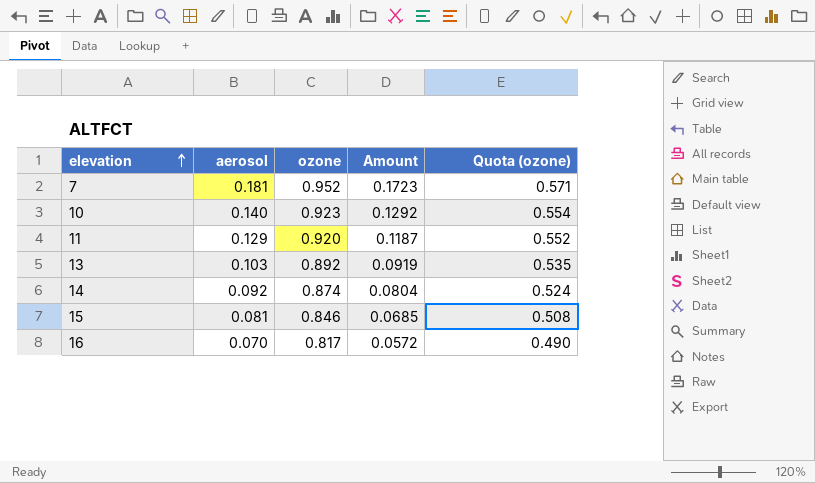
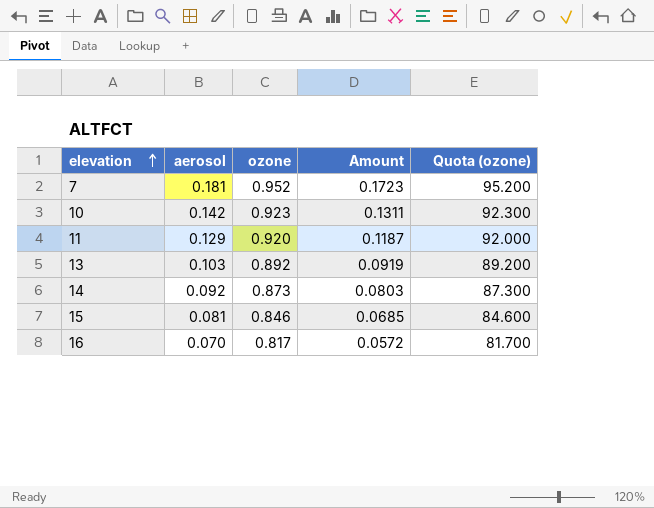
column Quota (ozone) | formula: [ozone] * 0.6 -> [ozone] * 100
10 | aerosol: 0.140 -> 0.142
10 | Amount: 0.1292 -> 0.1311
14 | ozone: 0.874 -> 0.873
14 | Amount: 0.0804 -> 0.0803

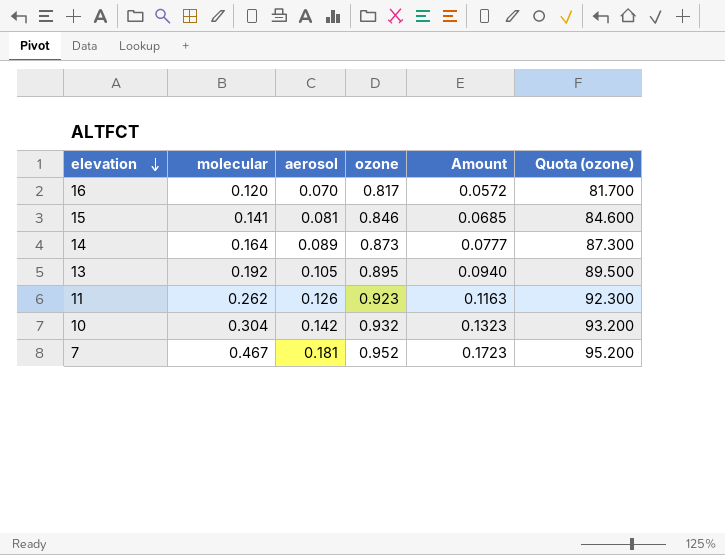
row order: elevation ascending -> elevation descending
column molecular | position: none -> 2
14 | aerosol: 0.092 -> 0.089
14 | Amount: 0.0803 -> 0.0777
13 | aerosol: 0.103 -> 0.105
13 | ozone: 0.892 -> 0.895
13 | Amount: 0.0919 -> 0.0940
13 | Quota (ozone): 89.200 -> 89.500
11 | aerosol: 0.129 -> 0.126
11 | ozone: 0.920 -> 0.923
11 | Amount: 0.1187 -> 0.1163
11 | Quota (ozone): 92.000 -> 92.300
10 | ozone: 0.923 -> 0.932
10 | Amount: 0.1311 -> 0.1323
10 | Quota (ozone): 92.300 -> 93.200

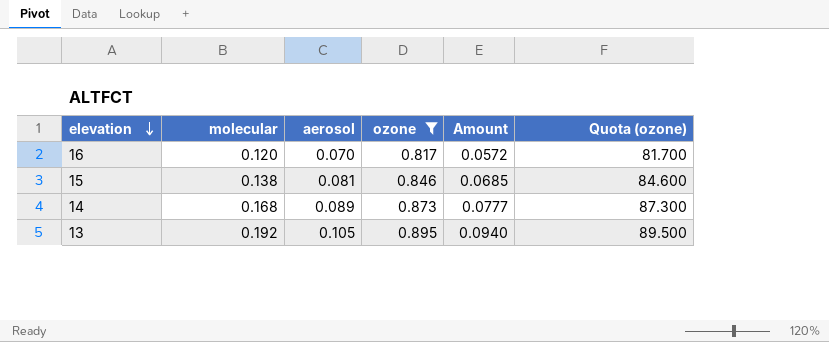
filter: none -> ozone <= 0.895
15 | molecular: 0.141 -> 0.138
14 | molecular: 0.164 -> 0.168

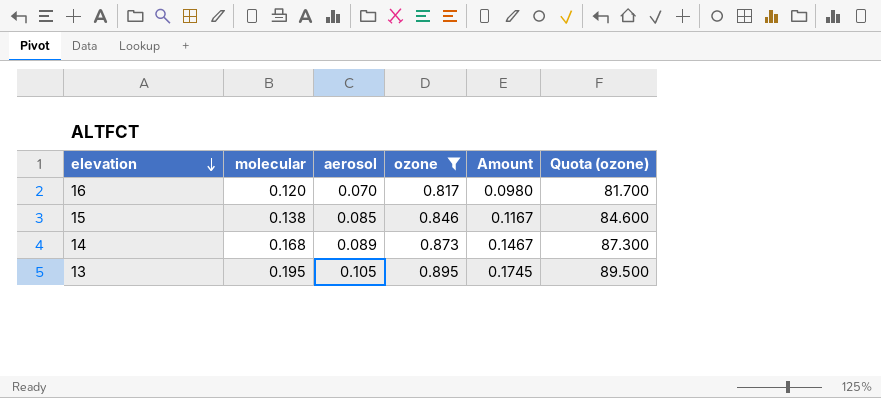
column Amount | formula: [aerosol] * [ozone] -> [molecular] * [ozone]
15 | aerosol: 0.081 -> 0.085
13 | molecular: 0.192 -> 0.195

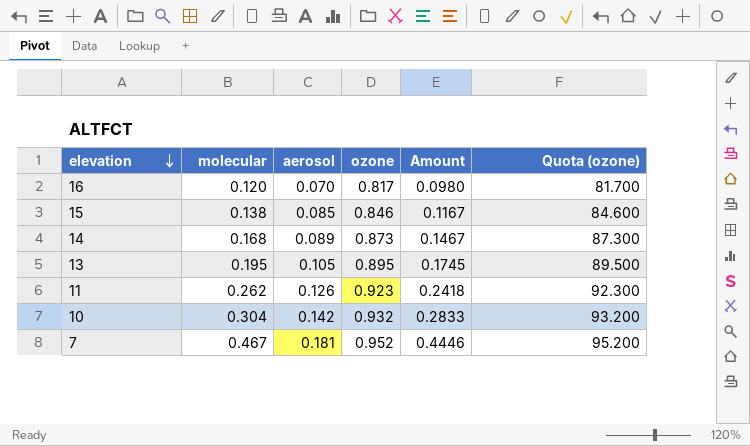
filter: ozone <= 0.895 -> none

